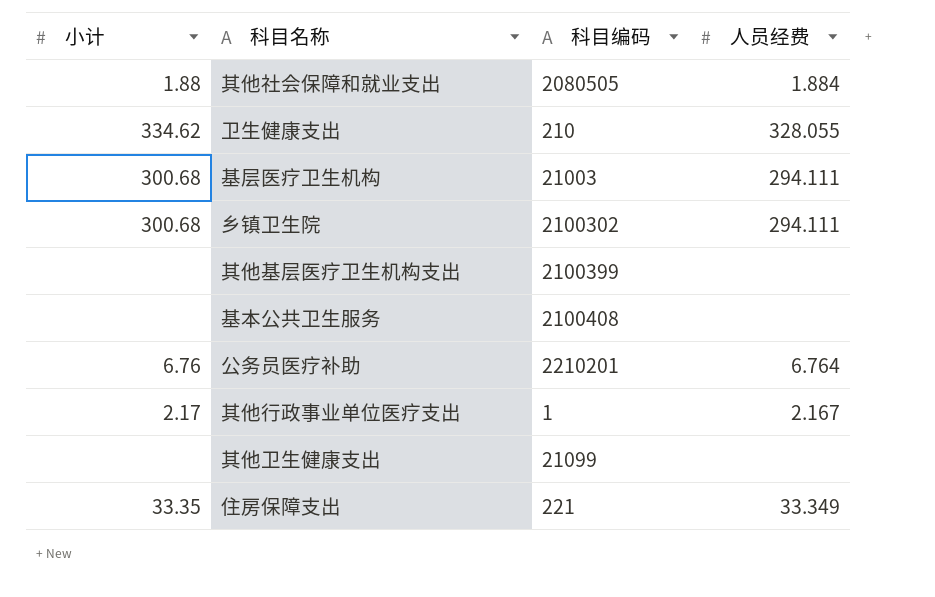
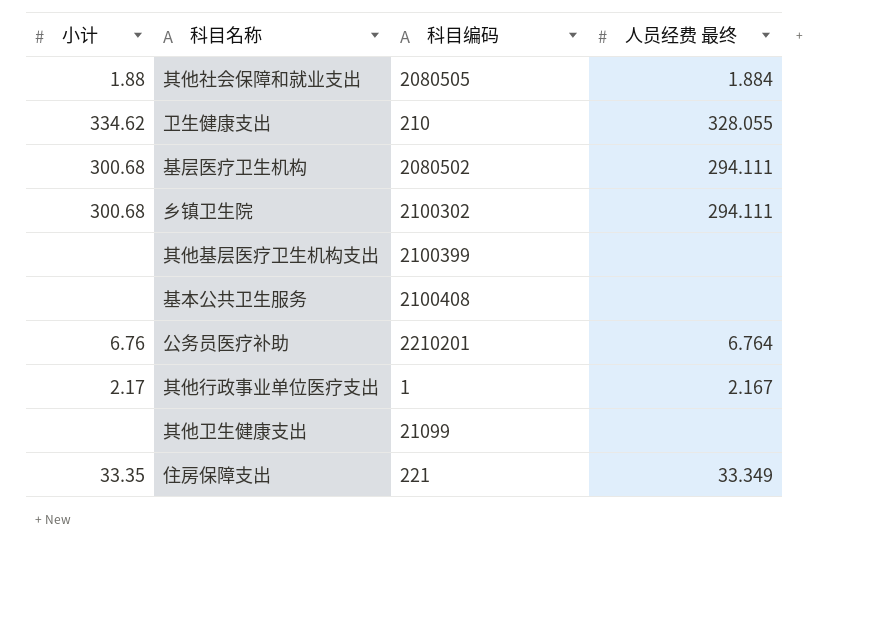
column name: 人员经费 -> 人员经费 最终
基层医疗卫生机构 | 科目编码: 21003 -> 2080502

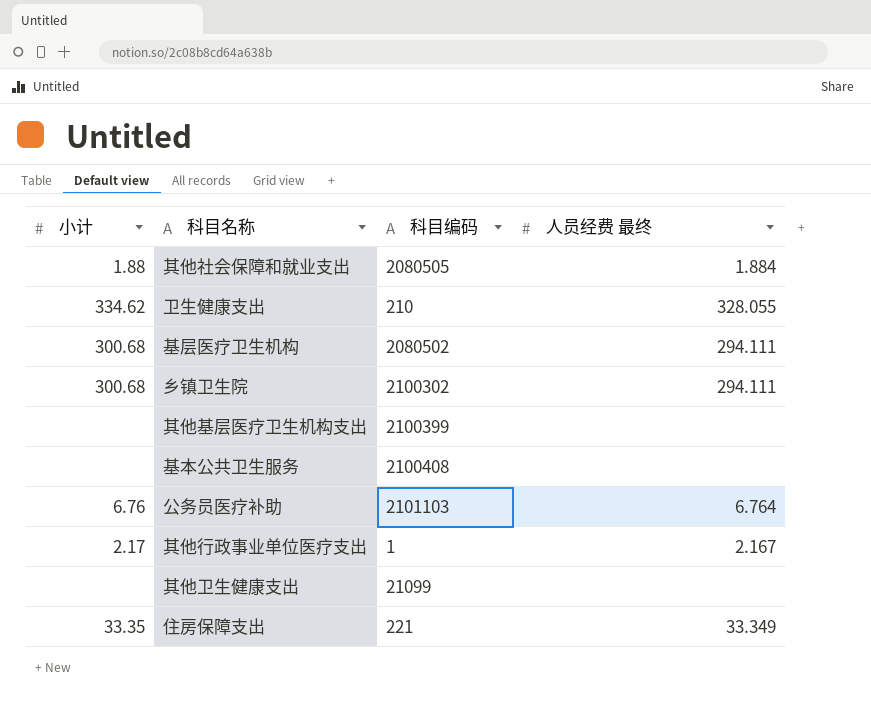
公务员医疗补助 | 科目编码: 2210201 -> 2101103

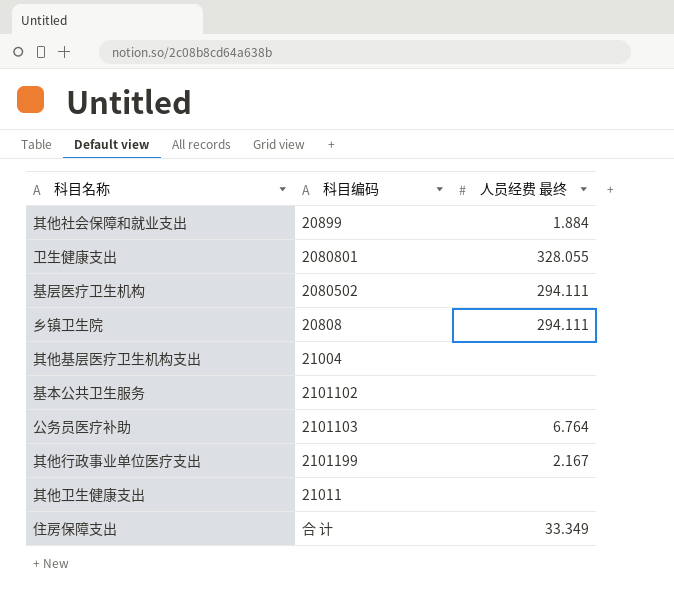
column 小计 | position: 1 -> none
其他社会保障和就业支出 | 科目编码: 2080505 -> 20899
卫生健康支出 | 科目编码: 210 -> 2080801
乡镇卫生院 | 科目编码: 2100302 -> 20808
其他基层医疗卫生机构支出 | 科目编码: 2100399 -> 21004
基本公共卫生服务 | 科目编码: 2100408 -> 2101102
其他行政事业单位医疗支出 | 科目编码: 1 -> 2101199
其他卫生健康支出 | 科目编码: 21099 -> 21011
住房保障支出 | 科目编码: 221 -> 合 计

